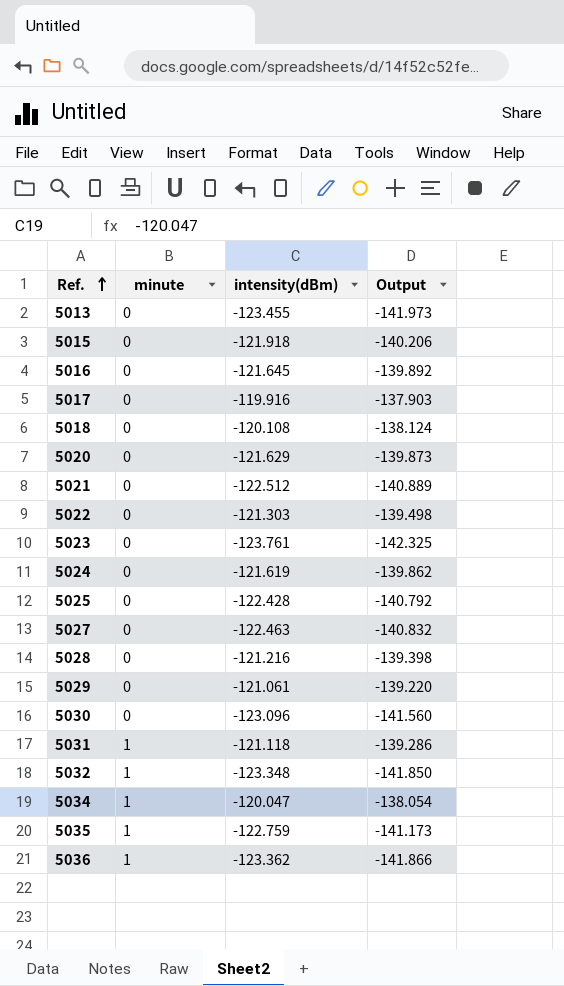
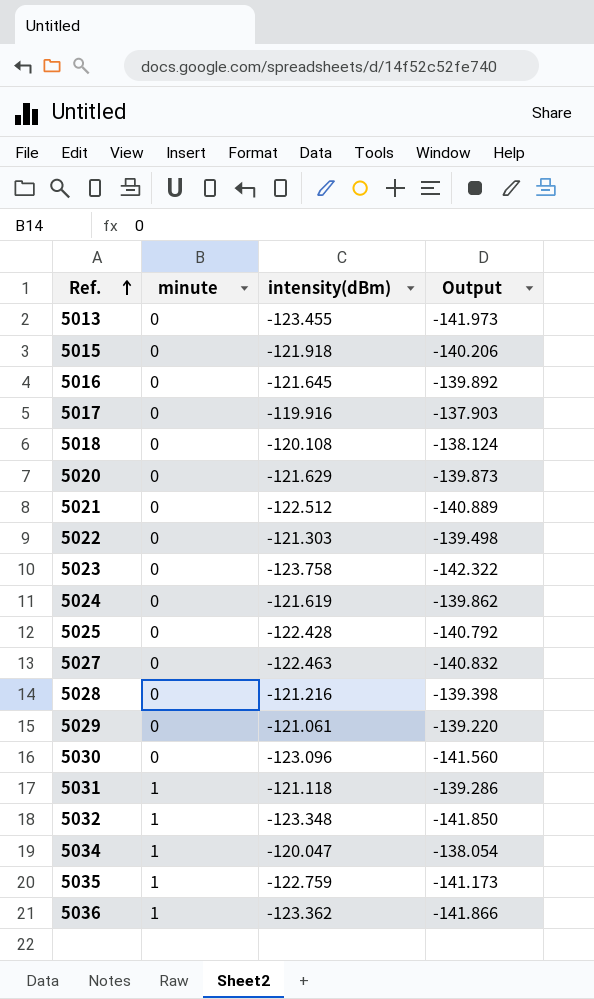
5023 | intensity(dBm): -123.761 -> -123.758
5023 | Output: -142.325 -> -142.322

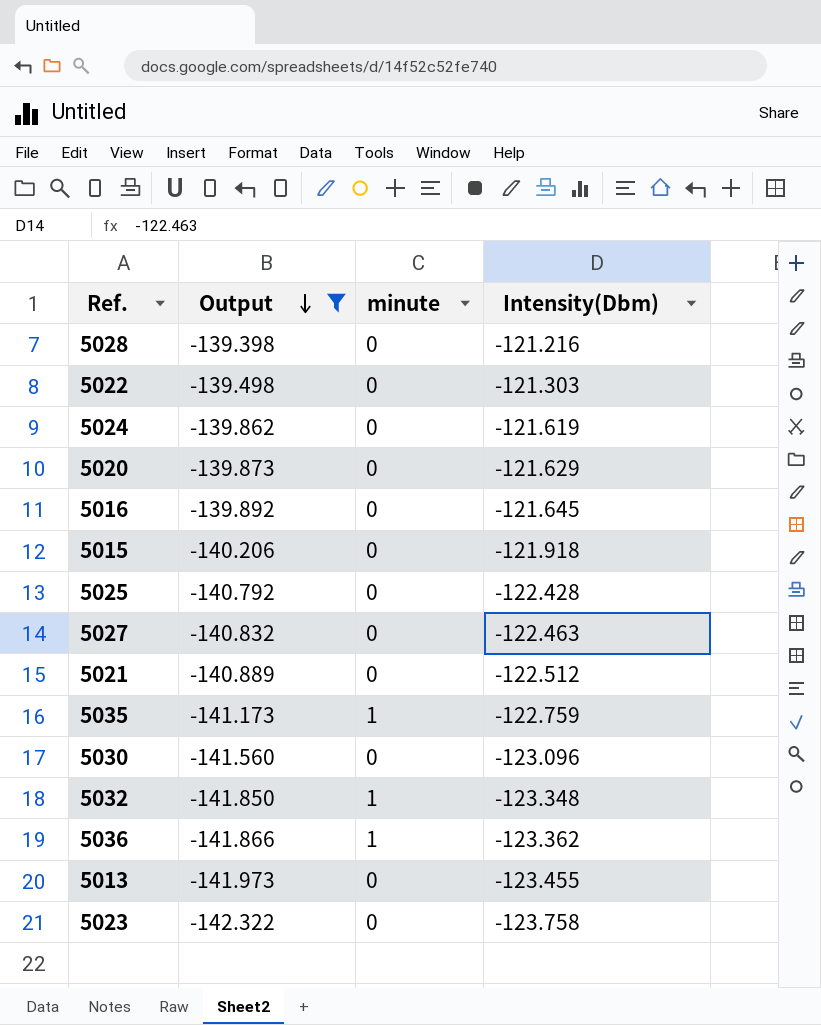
filter: none -> Output <= -139.398
row order: Ref. ascending -> Output descending
column Output | position: 4 -> 2
column name: intensity(dBm) -> Intensity(Dbm)

